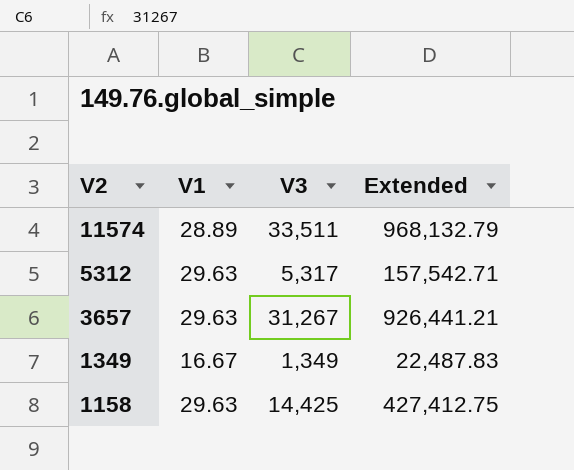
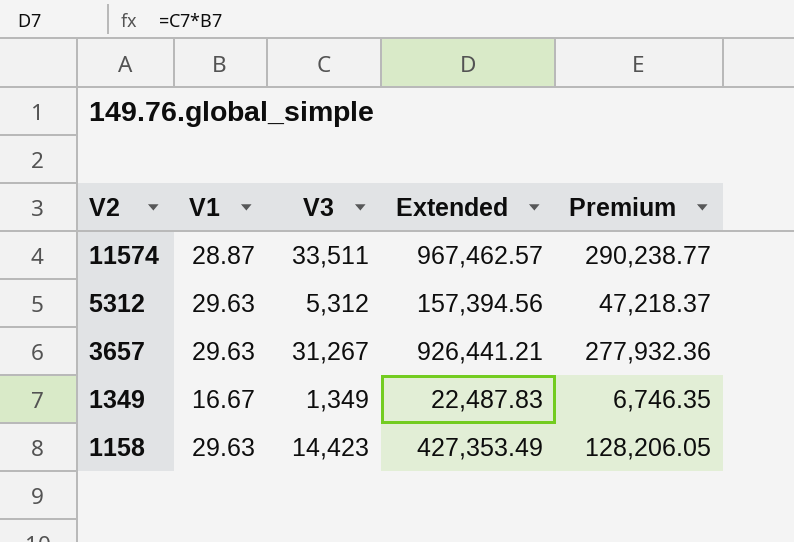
column Premium | formula: none -> [Extended] * 0.3
11574 | V1: 28.89 -> 28.87
11574 | Extended: 968,132.79 -> 967,462.57
5312 | V3: 5,317 -> 5,312
5312 | Extended: 157,542.71 -> 157,394.56
1158 | V3: 14,425 -> 14,423
1158 | Extended: 427,412.75 -> 427,353.49

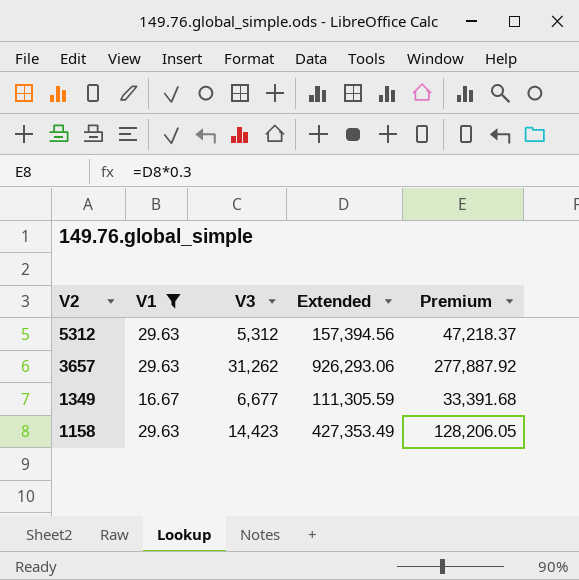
filter: none -> V1 != 28.87
3657 | V3: 31,267 -> 31,262
3657 | Extended: 926,441.21 -> 926,293.06
3657 | Premium: 277,932.36 -> 277,887.92
1349 | V3: 1,349 -> 6,677
1349 | Extended: 22,487.83 -> 111,305.59
1349 | Premium: 6,746.35 -> 33,391.68

